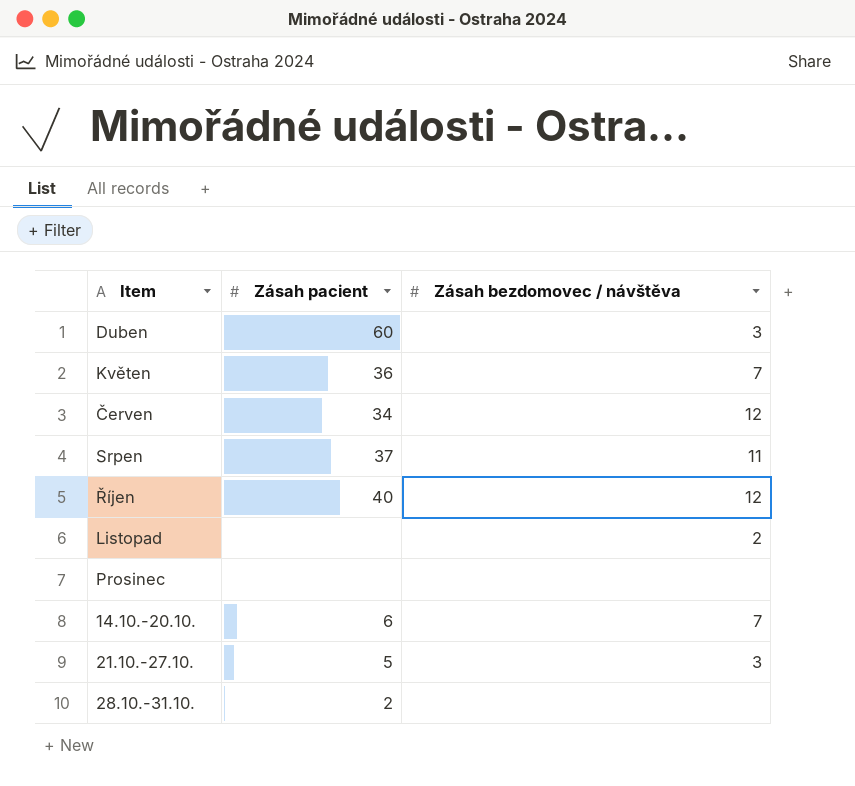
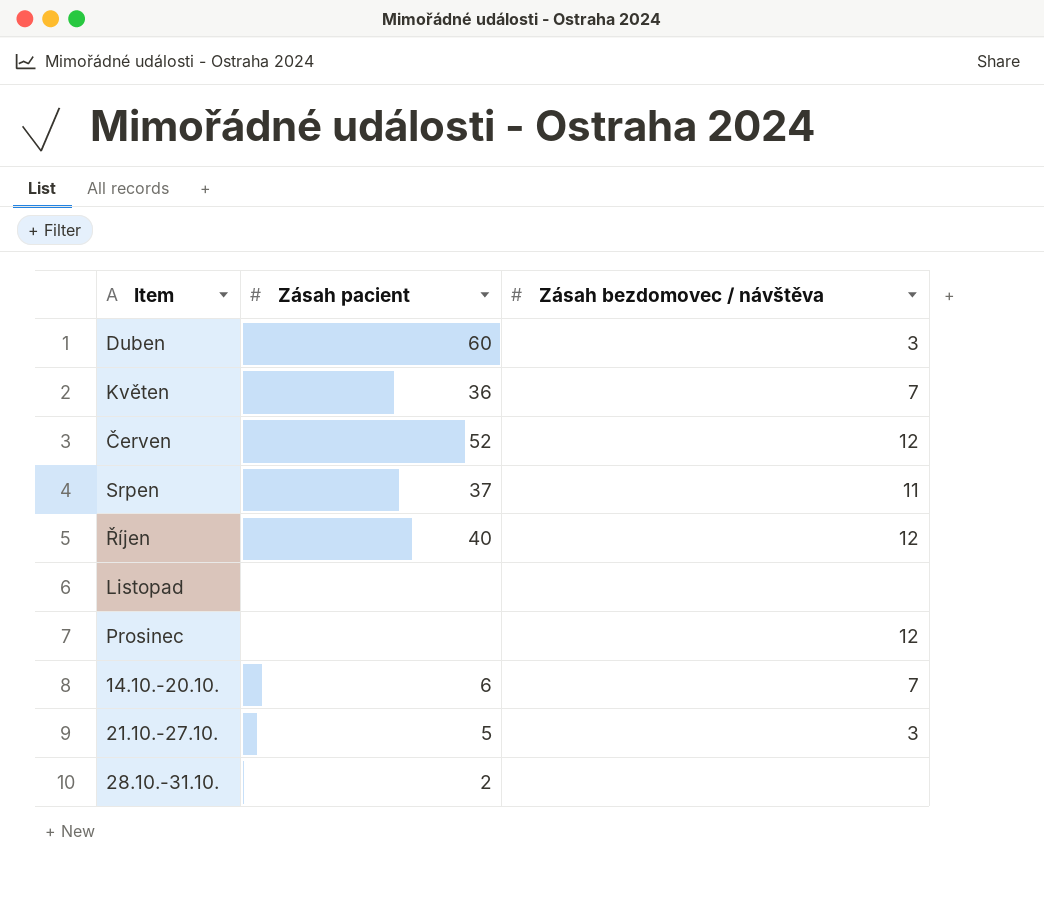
Červen | Zásah pacient: 34 -> 52
Listopad | Zásah bezdomovec / návštěva: 2 -> none
Prosinec | Zásah bezdomovec / návštěva: none -> 12

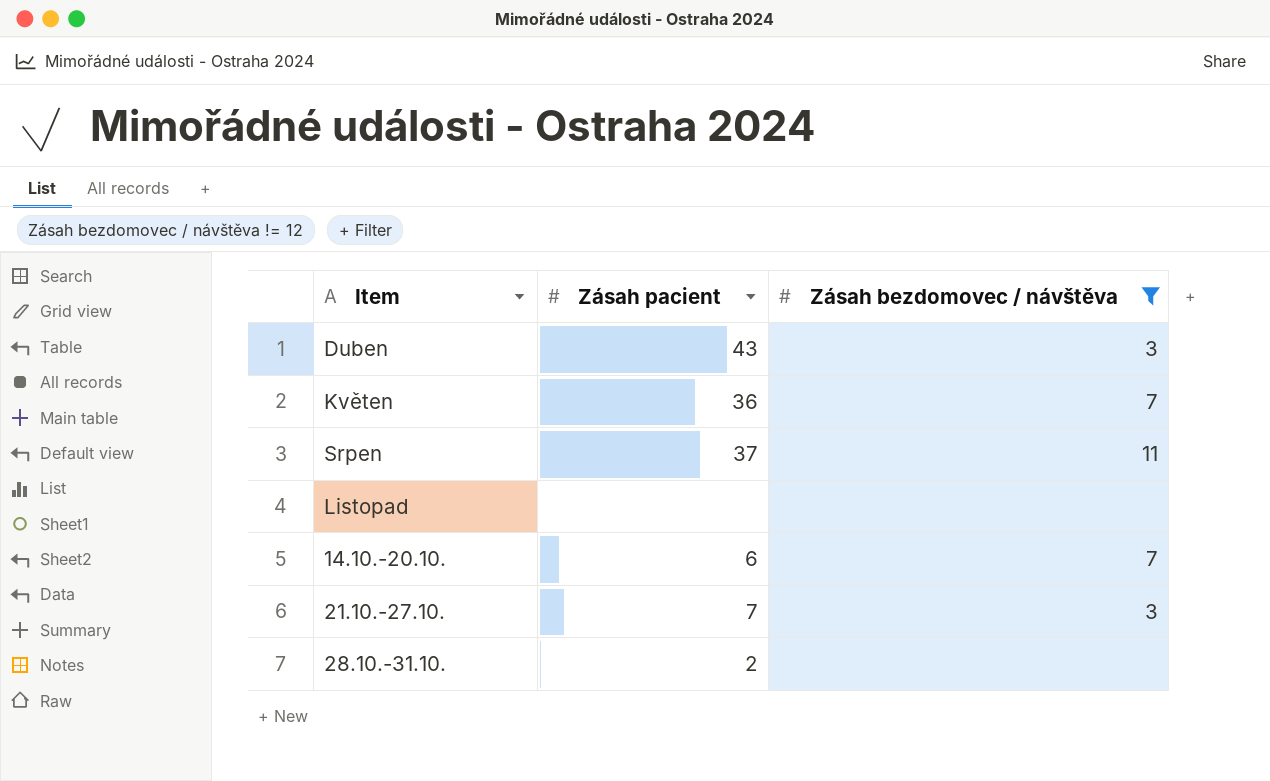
filter: none -> Zásah bezdomovec / návštěva != 12
Duben | Zásah pacient: 60 -> 43
21.10.-27.10. | Zásah pacient: 5 -> 7

